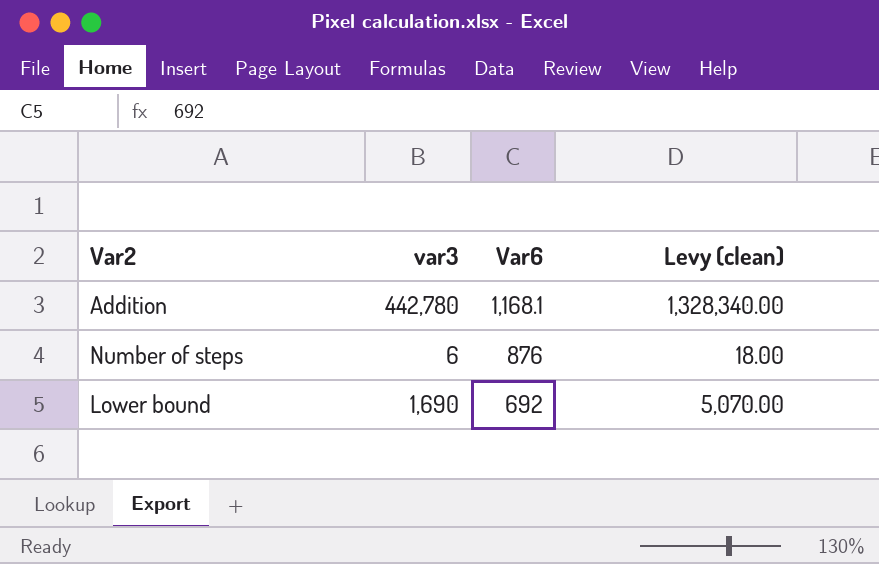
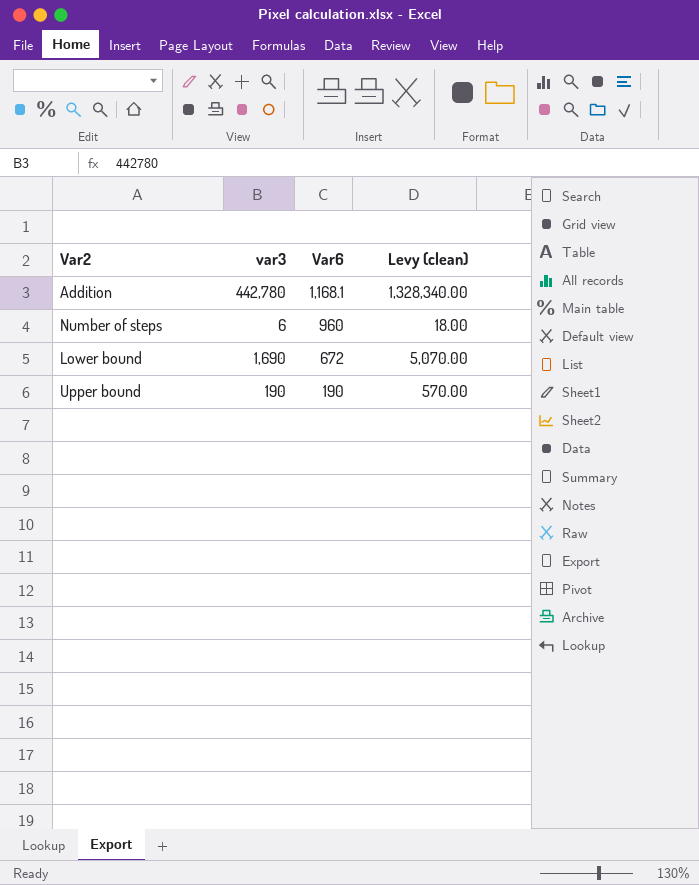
Number of steps | Var6: 876 -> 960
Lower bound | Var6: 692 -> 672
row Upper bound: none -> 190 | 190 | 570.00

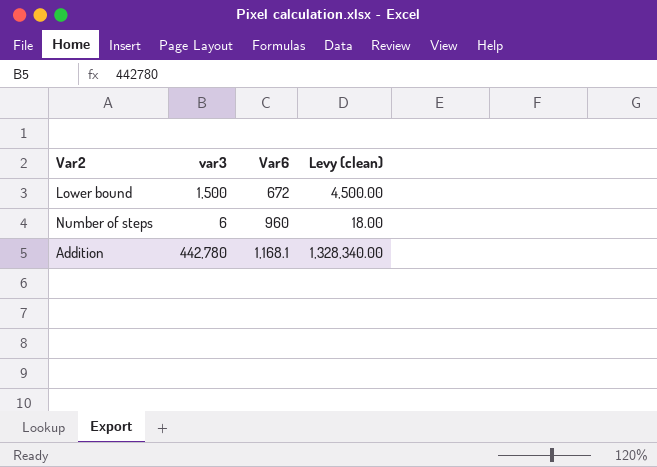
row order: Var6 descending -> Var6 ascending
row Upper bound: 190 | 190 | 570.00 -> none
Lower bound | var3: 1,690 -> 1,500
Lower bound | Levy (clean): 5,070.00 -> 4,500.00

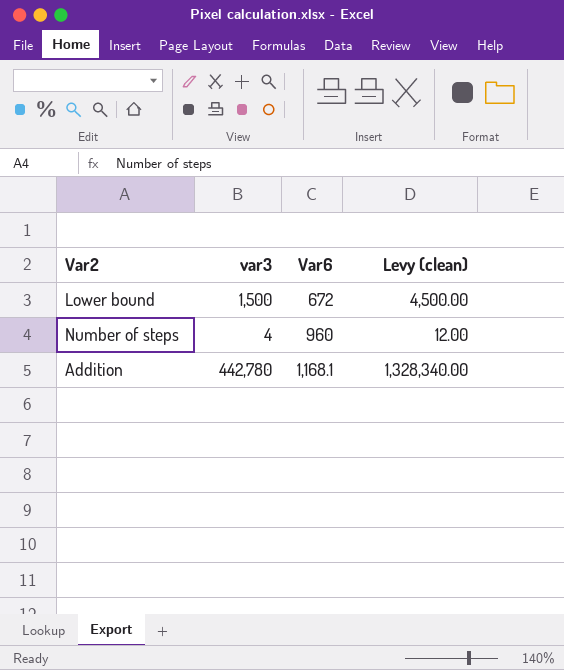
Number of steps | var3: 6 -> 4
Number of steps | Levy (clean): 18.00 -> 12.00

